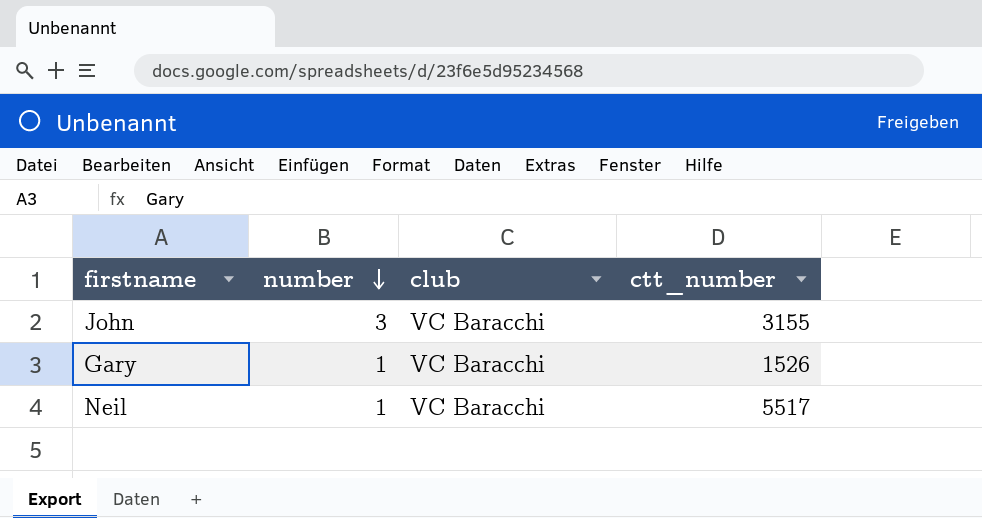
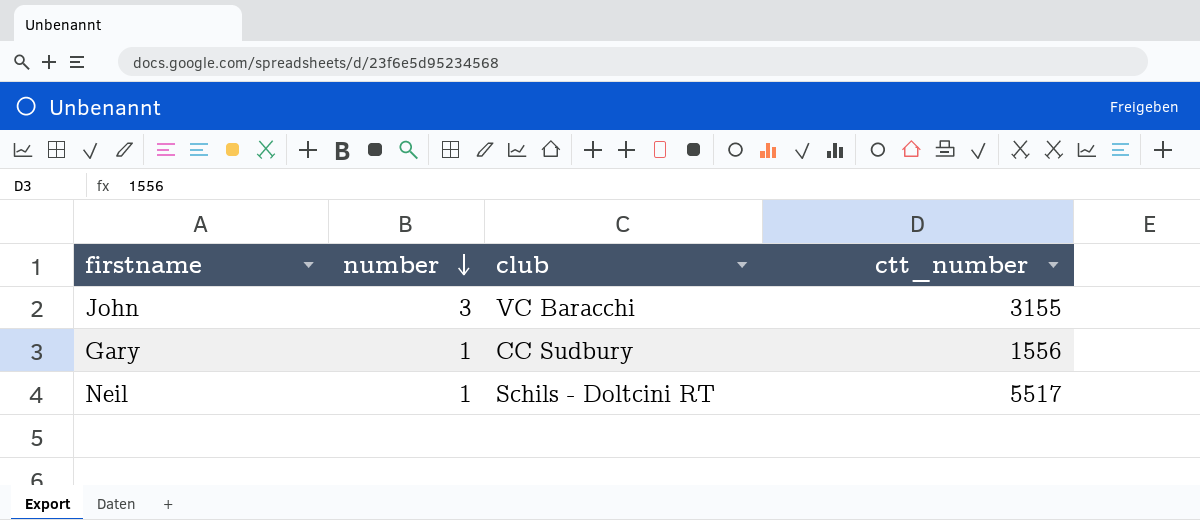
Gary | club: VC Baracchi -> CC Sudbury
Gary | ctt_number: 1526 -> 1556
Neil | club: VC Baracchi -> Schils - Doltcini RT

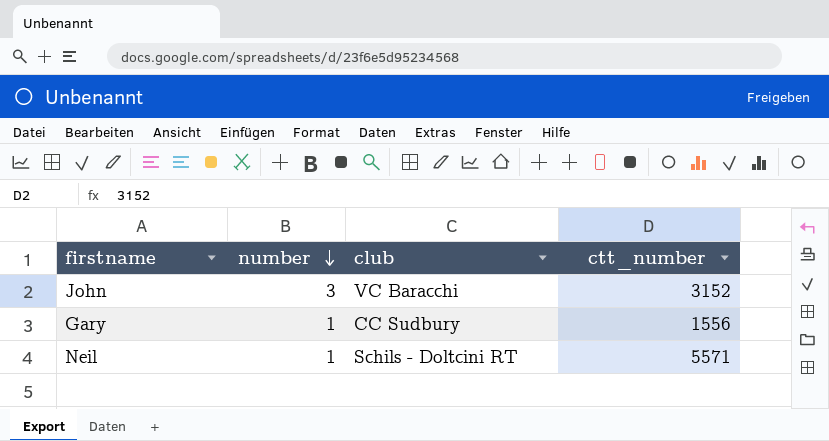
John | ctt_number: 3155 -> 3152
Neil | ctt_number: 5517 -> 5571

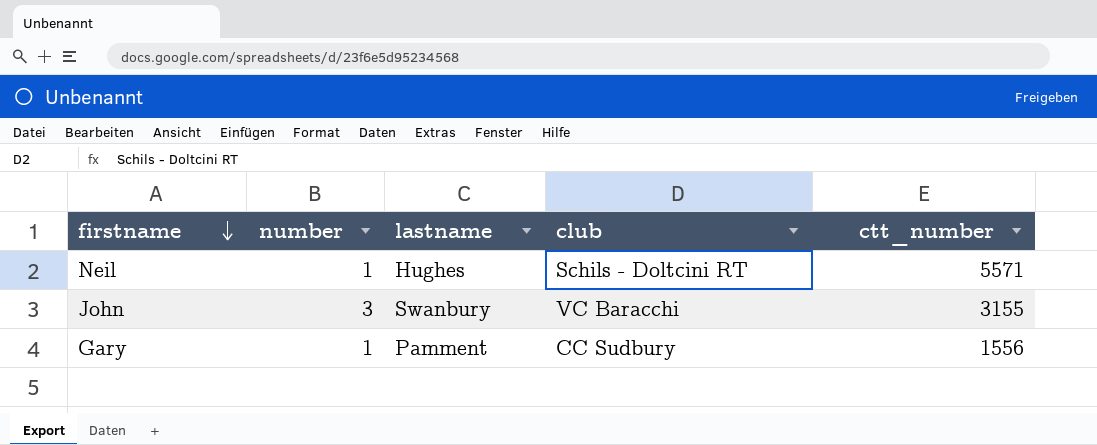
row order: number descending -> firstname descending
column lastname | position: none -> 3
John | ctt_number: 3152 -> 3155

